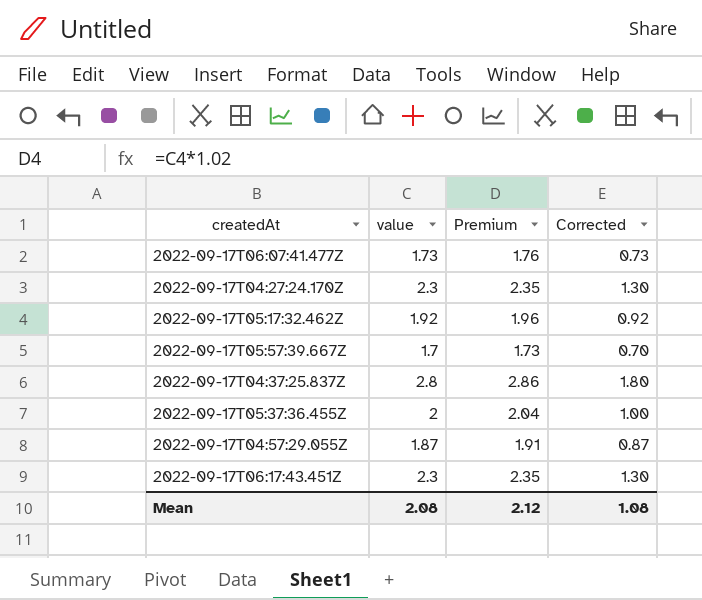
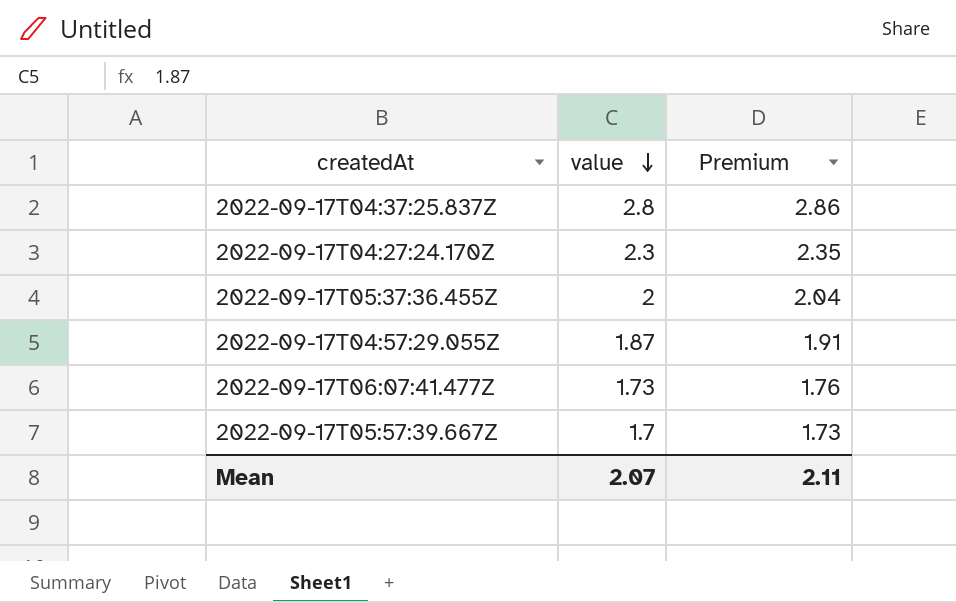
row order: none -> value descending
column Corrected | formula: [value] - 1 -> none
row 2022-09-17T05:17:32.462Z: 1.92 | 1.96 | 0.92 -> none
row 2022-09-17T06:17:43.451Z: 2.3 | 2.35 | 1.30 -> none
Mean | value: 2.08 -> 2.07
Mean | Premium: 2.12 -> 2.11

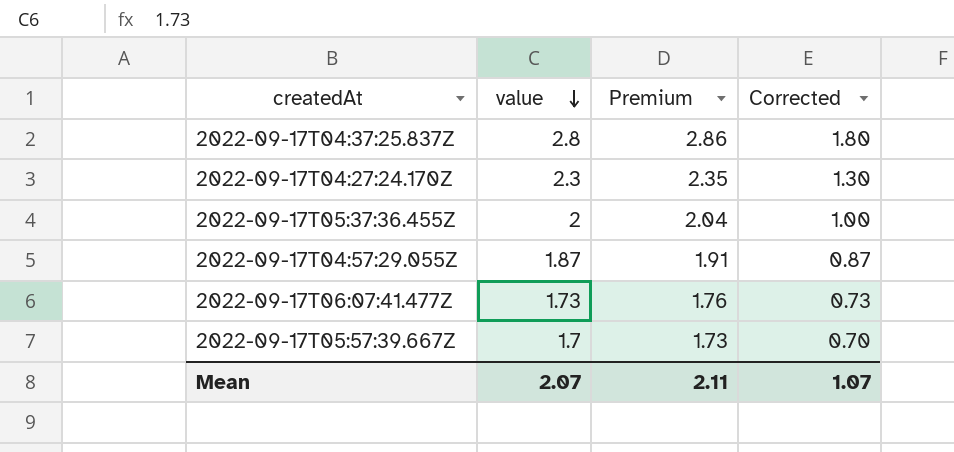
column Corrected | formula: none -> [value] - 1

